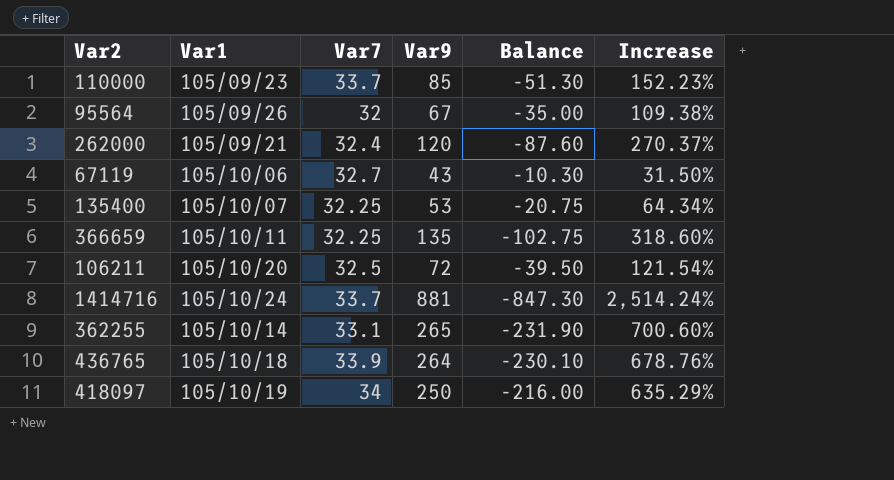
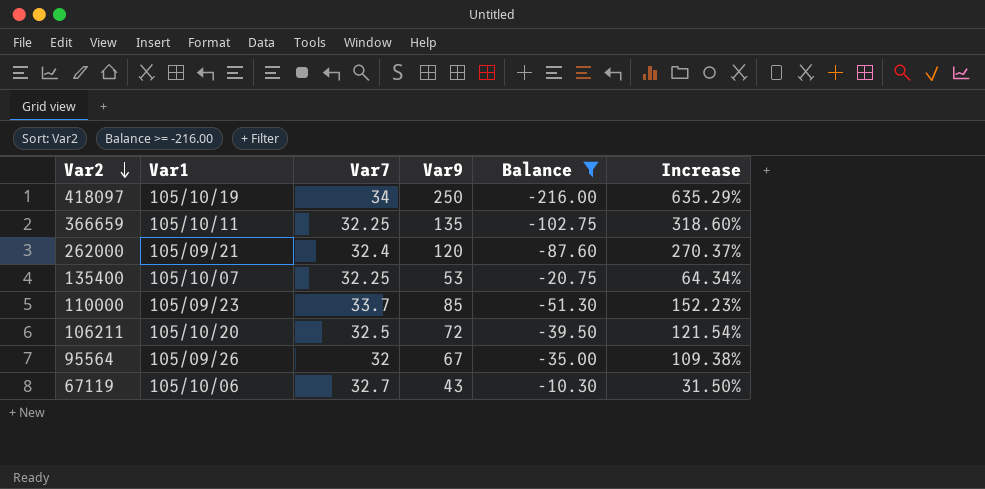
filter: none -> Balance >= -216.00
row order: none -> Var2 descending

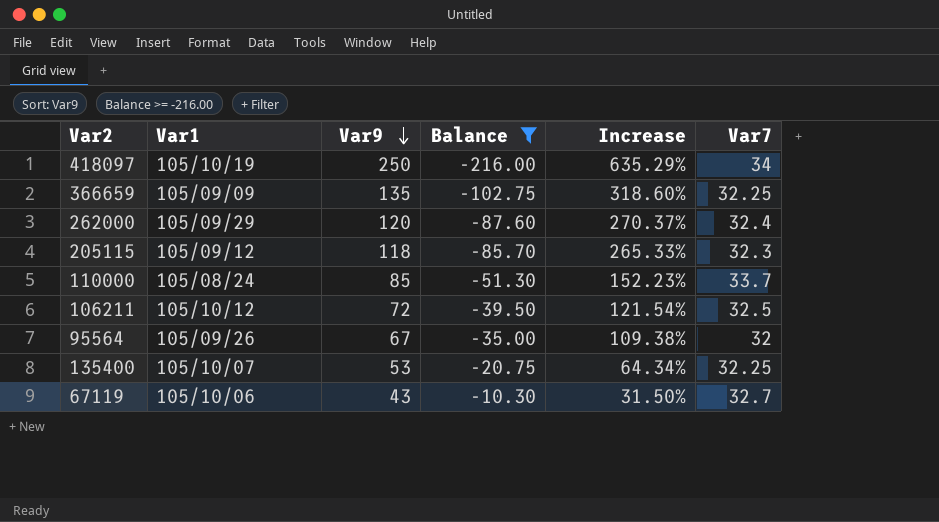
row order: Var2 descending -> Var9 descending
column Var7 | position: 3 -> 6
366659 | Var1: 105/10/11 -> 105/09/09
262000 | Var1: 105/09/21 -> 105/09/29
row 205115: none -> 105/09/12 | 118 | -85.70 | 265.33% | 32.3
110000 | Var1: 105/09/23 -> 105/08/24
106211 | Var1: 105/10/20 -> 105/10/12

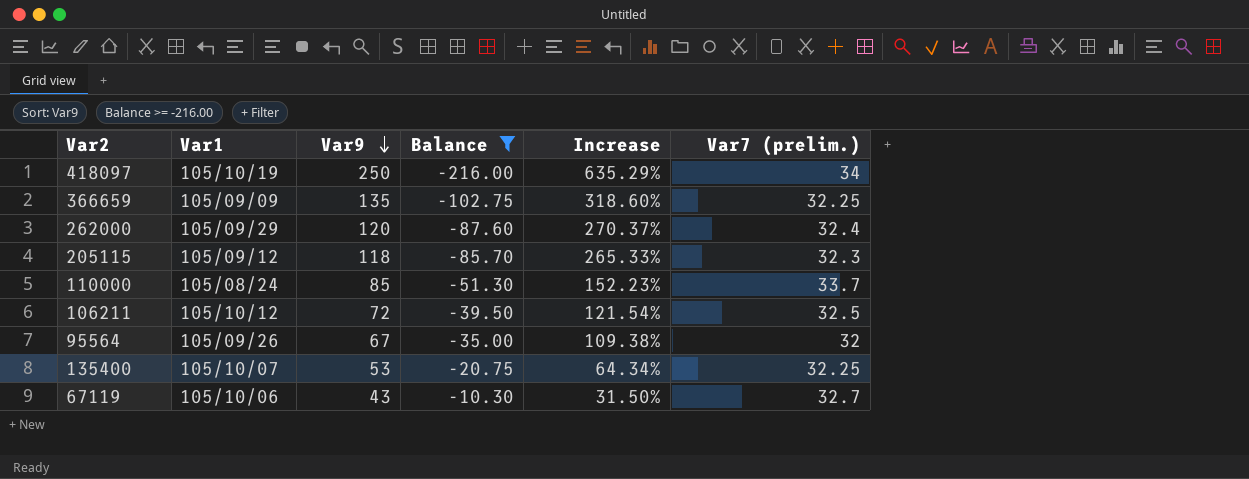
column name: Var7 -> Var7 (prelim.)

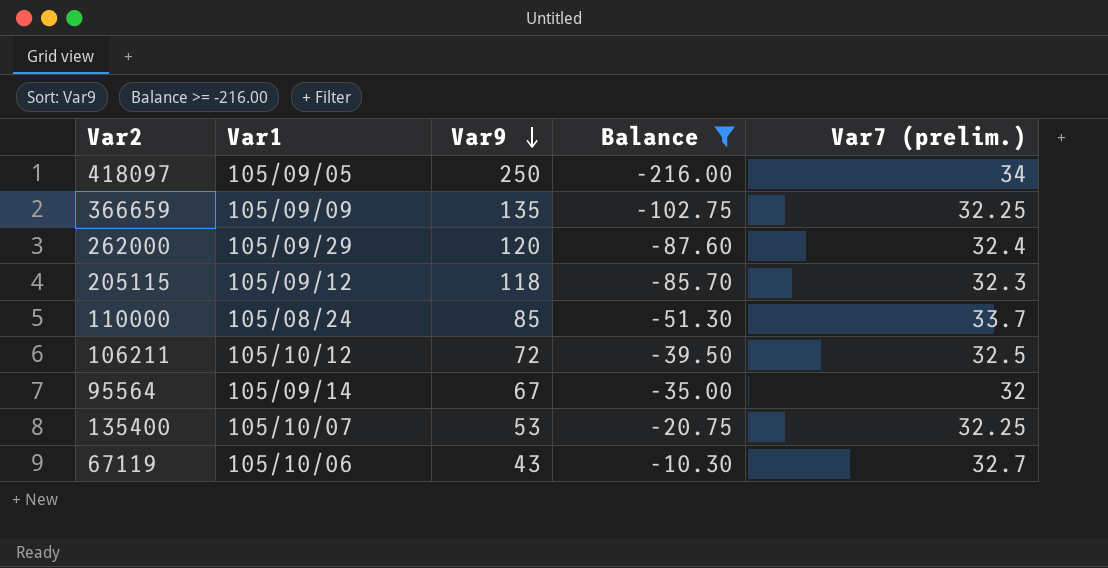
column Increase | formula: ([Var9] - [Var7 (prelim.)]) / [Var7 (prelim.)] -> none
418097 | Var1: 105/10/19 -> 105/09/05
95564 | Var1: 105/09/26 -> 105/09/14

